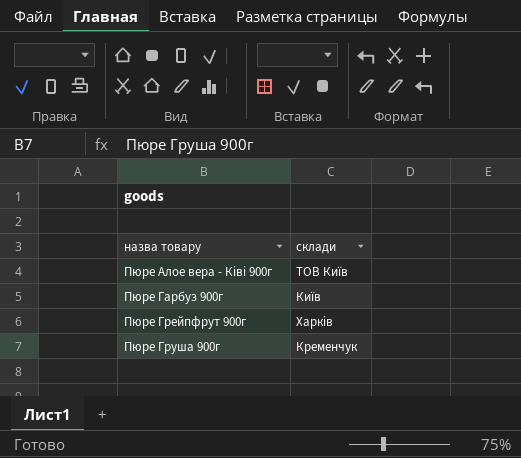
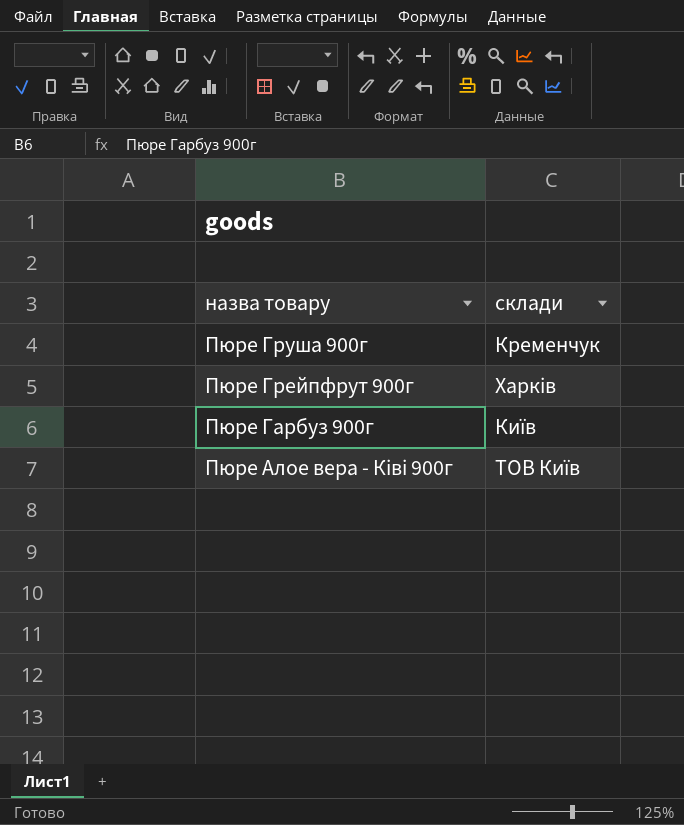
row order: назва товару ascending -> назва товару descending

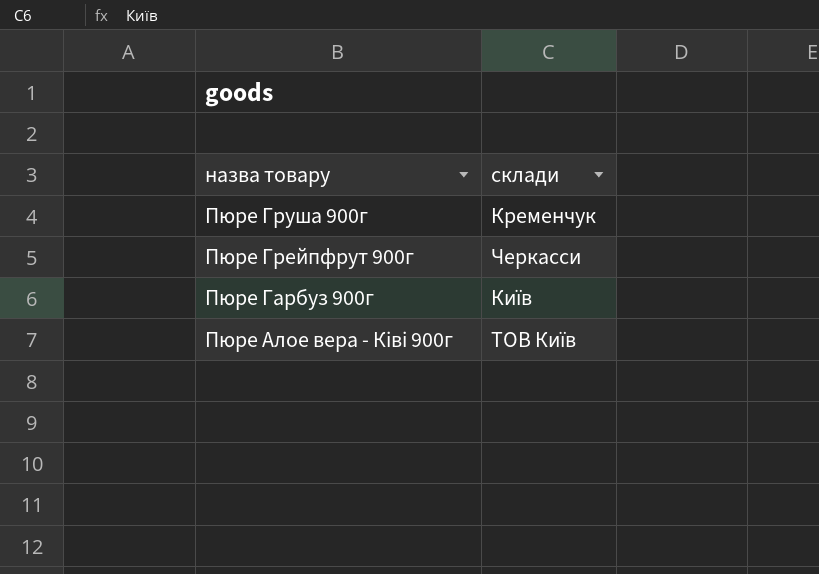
Пюре Грейпфрут 900г | склади: Харків -> Черкасси

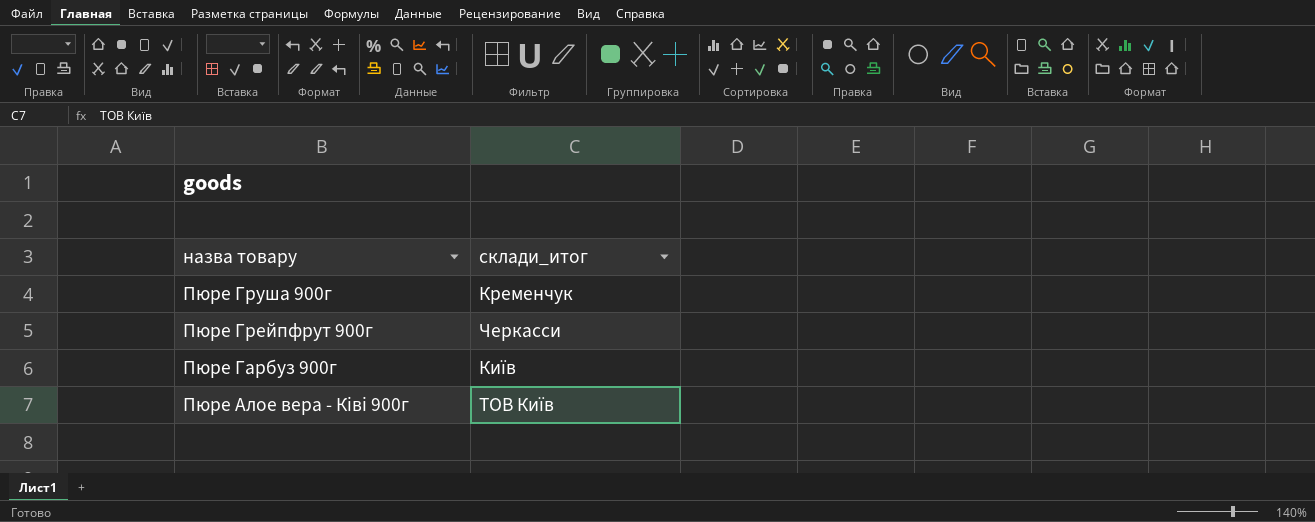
column name: склади -> склади_итог

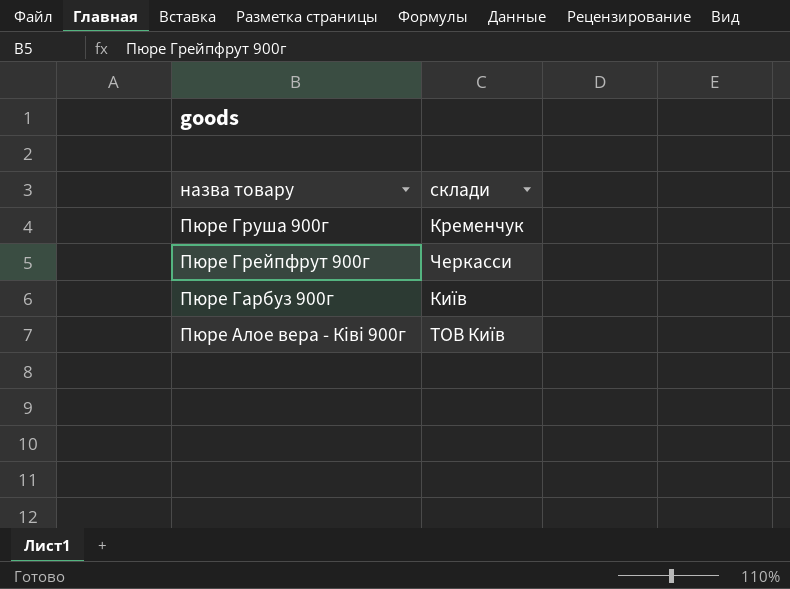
column name: склади_итог -> склади

